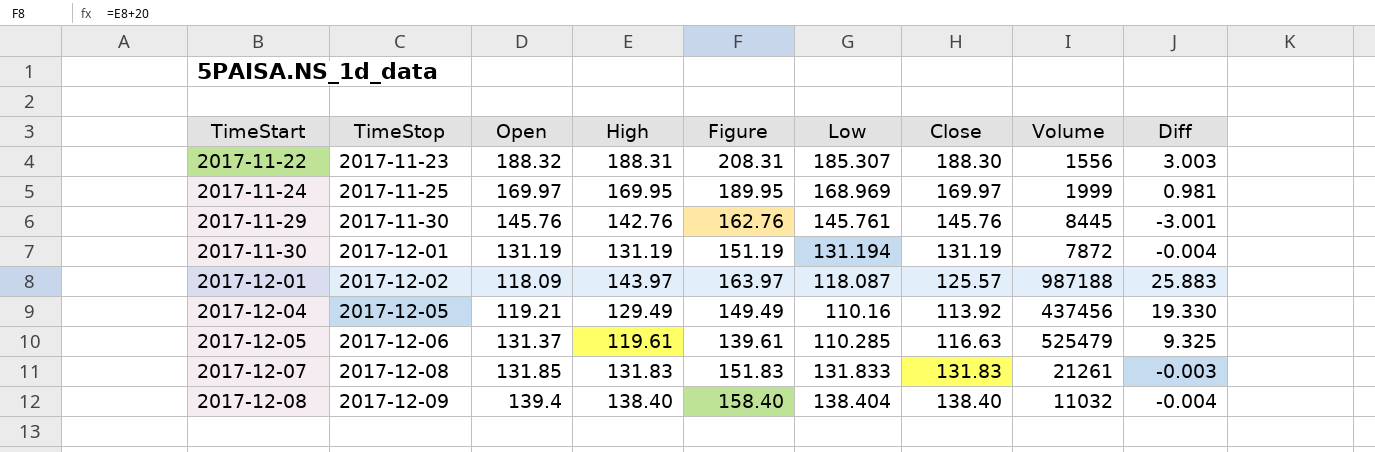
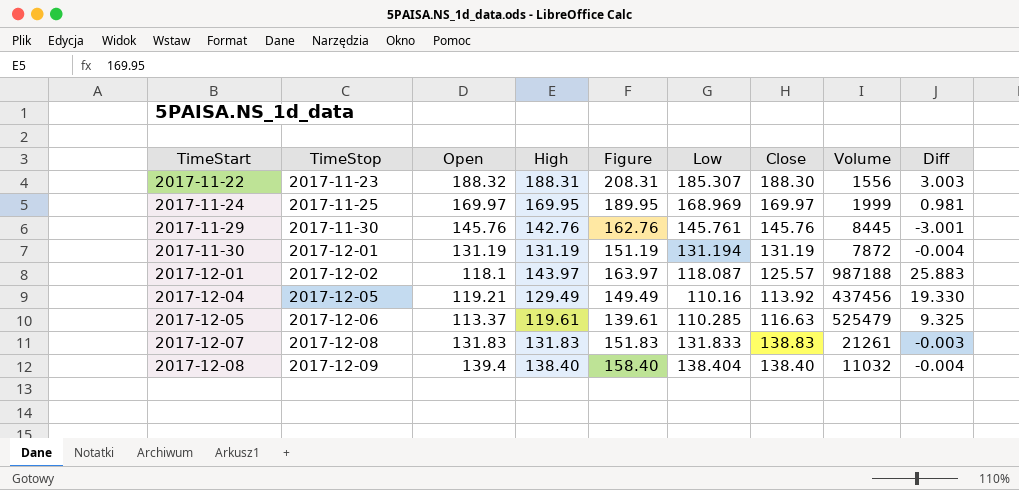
2017-12-01 | Open: 118.09 -> 118.1
2017-12-05 | Open: 131.37 -> 113.37
2017-12-07 | Open: 131.85 -> 131.83
2017-12-07 | Close: 131.83 -> 138.83

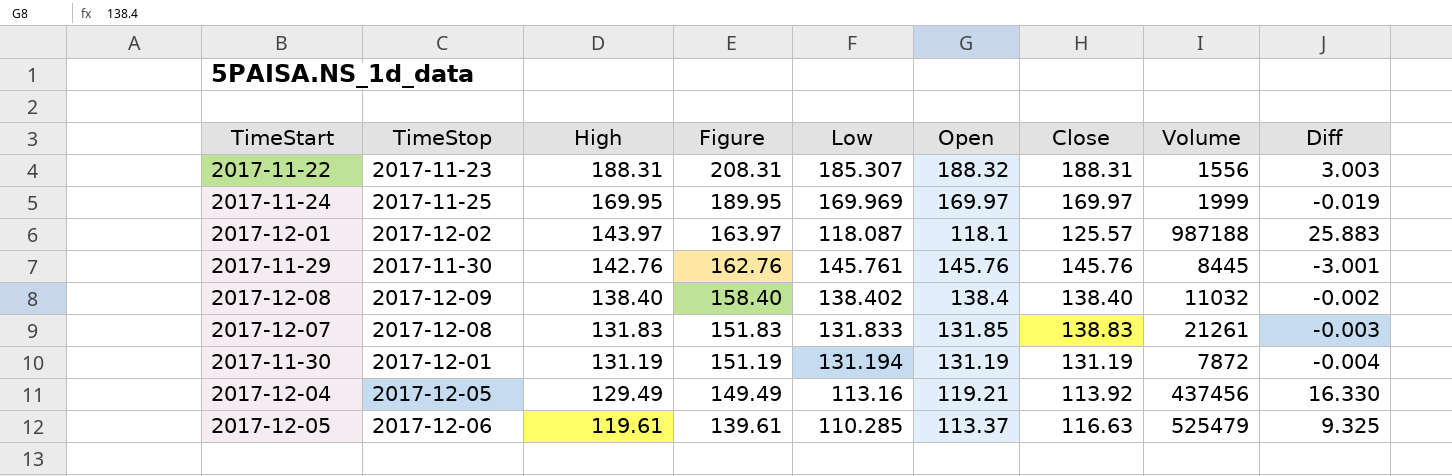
row order: TimeStart ascending -> High descending
column Open | position: 3 -> 6
2017-11-22 | Close: 188.30 -> 188.31
2017-11-24 | Low: 168.969 -> 169.969
2017-11-24 | Diff: 0.981 -> -0.019
2017-12-08 | Low: 138.404 -> 138.402
2017-12-08 | Open: 139.4 -> 138.4
2017-12-08 | Diff: -0.004 -> -0.002
2017-12-07 | Open: 131.83 -> 131.85
2017-12-04 | Low: 110.16 -> 113.16
2017-12-04 | Diff: 19.330 -> 16.330

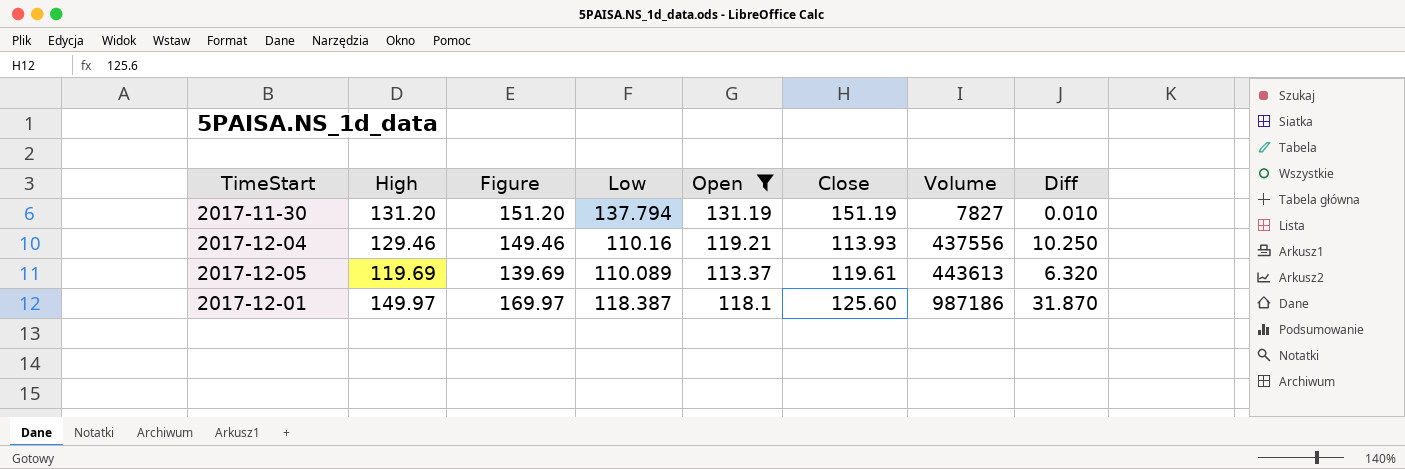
filter: none -> Open <= 131.19
row order: High descending -> Volume ascending
column TimeStop | position: 2 -> none
column Diff | formula: [High] - [Low] -> [High] - [Open]
2017-11-30 | High: 131.19 -> 131.20
2017-11-30 | Figure: 151.19 -> 151.20
2017-11-30 | Low: 131.194 -> 137.794
2017-11-30 | Close: 131.19 -> 151.19
2017-11-30 | Volume: 7872 -> 7827
2017-12-04 | High: 129.49 -> 129.46
2017-12-04 | Figure: 149.49 -> 149.46
2017-12-04 | Low: 113.16 -> 110.16
2017-12-04 | Close: 113.92 -> 113.93
2017-12-04 | Volume: 437456 -> 437556
2017-12-05 | High: 119.61 -> 119.69
2017-12-05 | Figure: 139.61 -> 139.69
2017-12-05 | Low: 110.285 -> 110.089
2017-12-05 | Close: 116.63 -> 119.61
2017-12-05 | Volume: 525479 -> 443613
2017-12-01 | High: 143.97 -> 149.97
2017-12-01 | Figure: 163.97 -> 169.97
2017-12-01 | Low: 118.087 -> 118.387
2017-12-01 | Close: 125.57 -> 125.60
2017-12-01 | Volume: 987188 -> 987186

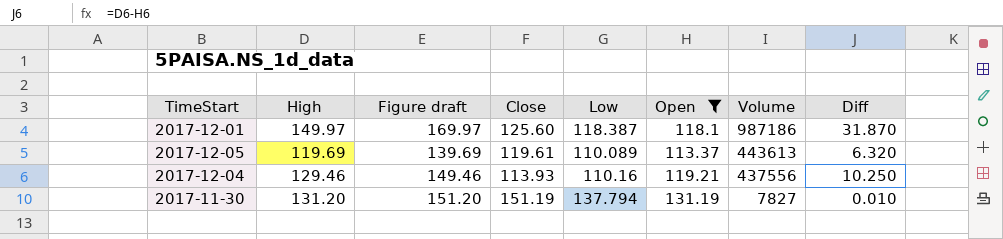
row order: Volume ascending -> Volume descending
column name: Figure -> Figure draft
column Close | position: 6 -> 4

